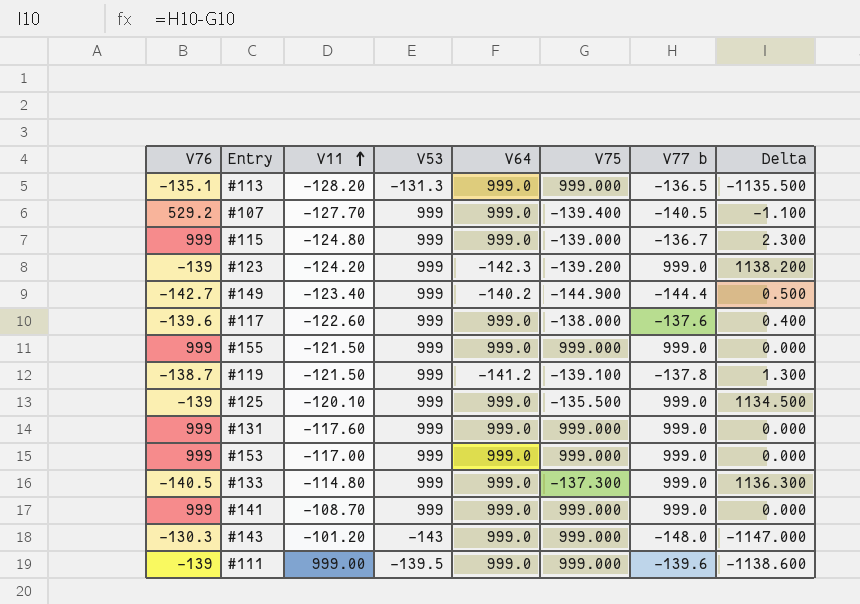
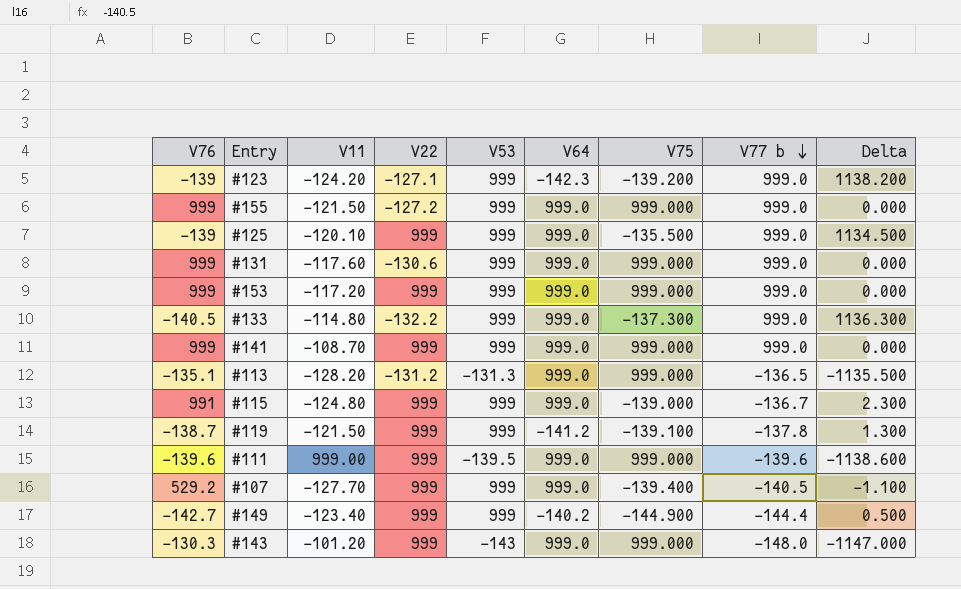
row order: V11 ascending -> V77 b descending
column V22 | position: none -> 4
row #117: -139.6 | -122.60 | 999 | 999.0 | -138.000 | -137.6 | 0.400 -> none
#153 | V11: -117.00 -> -117.20
#115 | V76: 999 -> 991
#111 | V76: -139 -> -139.6

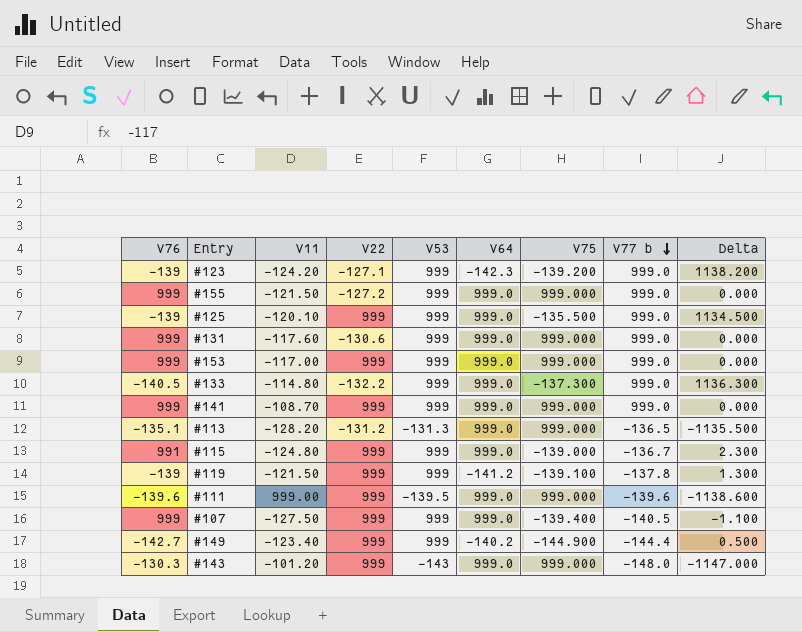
#153 | V11: -117.20 -> -117.00
#119 | V76: -138.7 -> -139
#107 | V76: 529.2 -> 999
#107 | V11: -127.70 -> -127.50

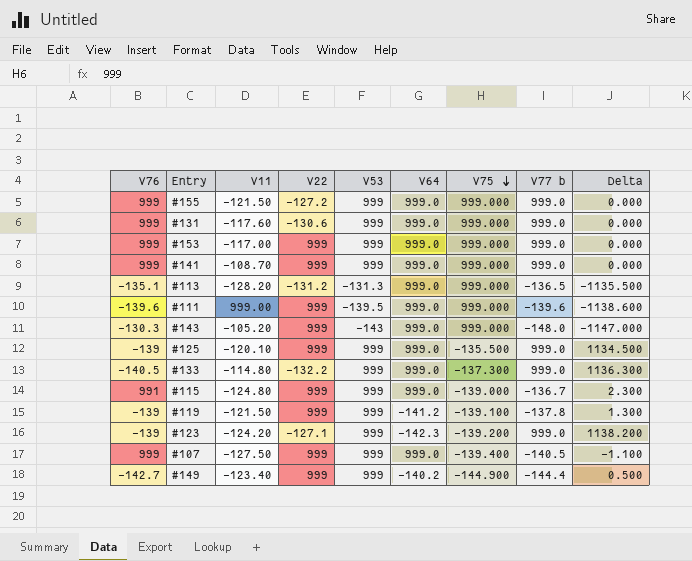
row order: V77 b descending -> V75 descending
#143 | V11: -101.20 -> -105.20

